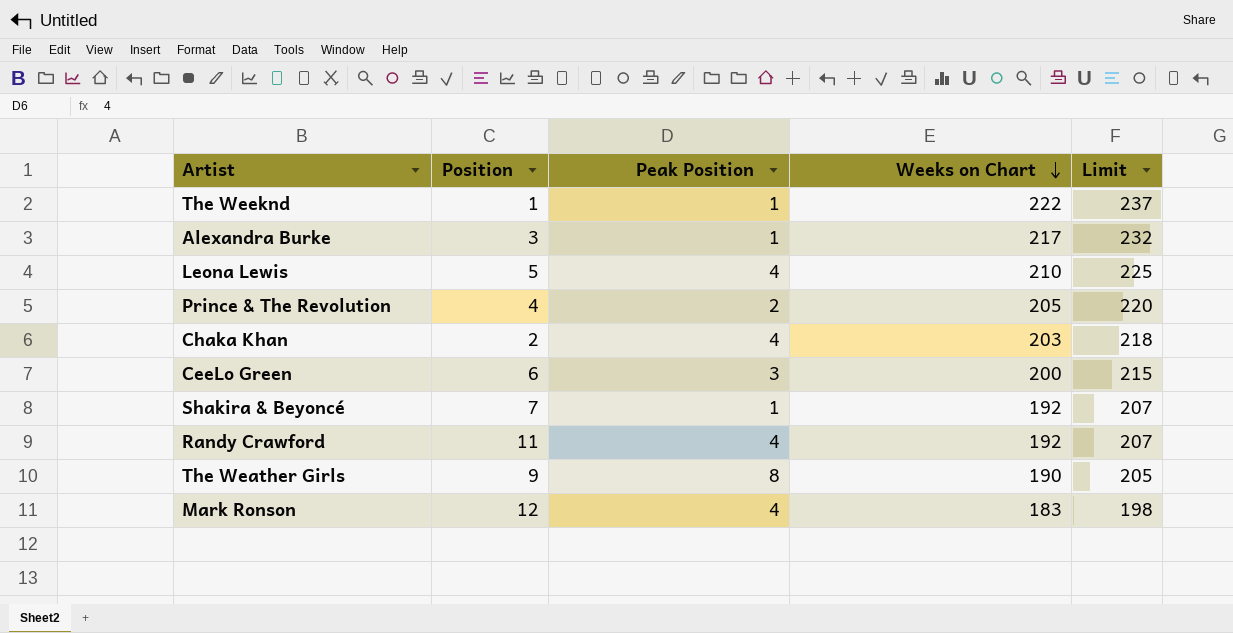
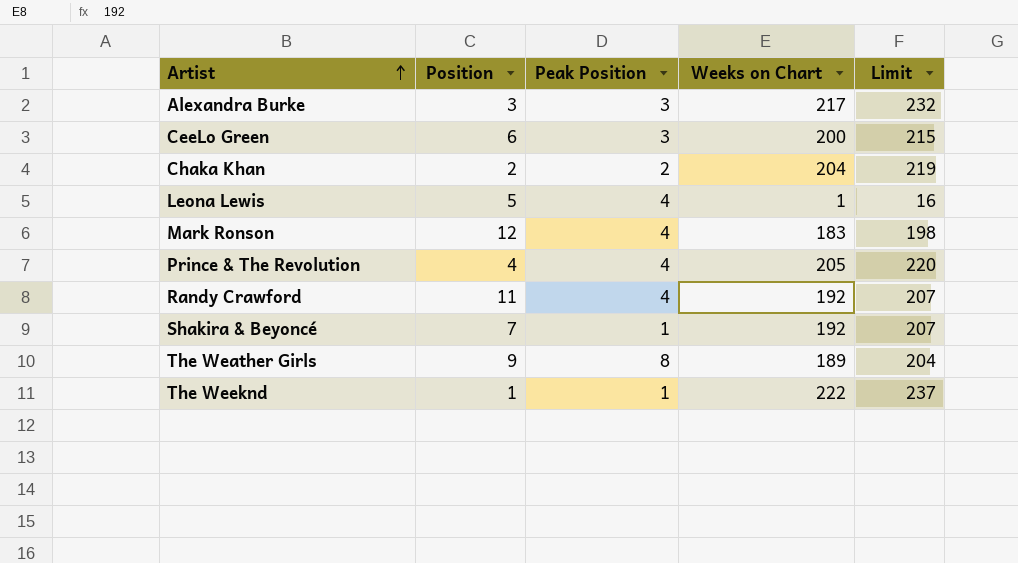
row order: Weeks on Chart descending -> Artist ascending
Alexandra Burke | Peak Position: 1 -> 3
Chaka Khan | Peak Position: 4 -> 2
Chaka Khan | Weeks on Chart: 203 -> 204
Chaka Khan | Limit: 218 -> 219
Leona Lewis | Weeks on Chart: 210 -> 1
Leona Lewis | Limit: 225 -> 16
Prince & The Revolution | Peak Position: 2 -> 4
The Weather Girls | Weeks on Chart: 190 -> 189
The Weather Girls | Limit: 205 -> 204

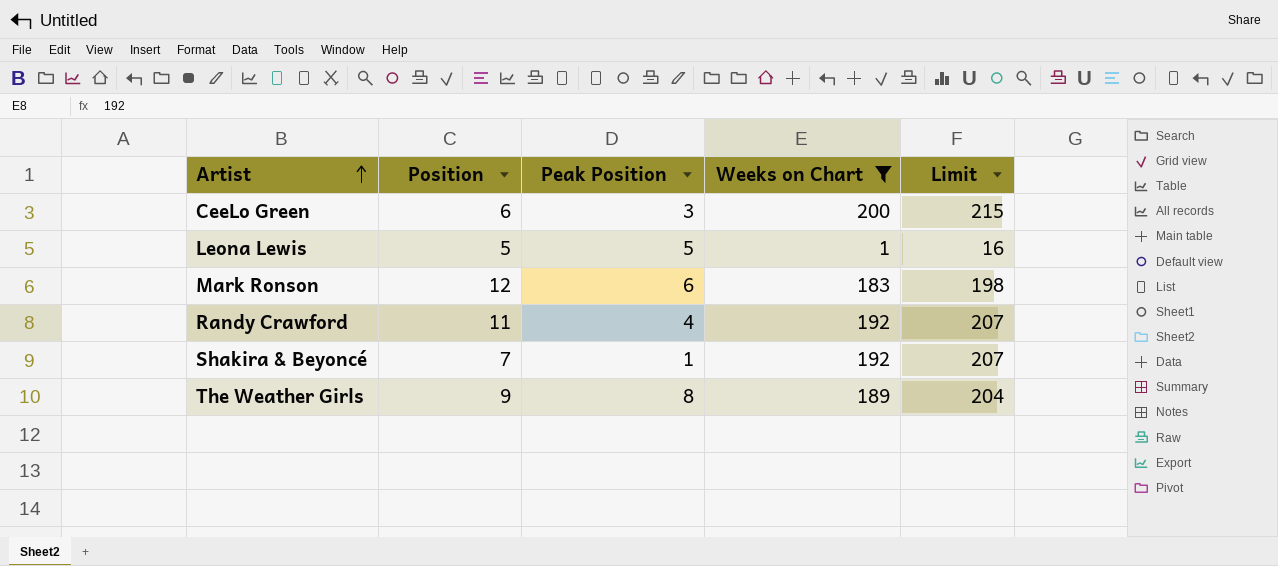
filter: none -> Weeks on Chart <= 200
Leona Lewis | Peak Position: 4 -> 5
Mark Ronson | Peak Position: 4 -> 6

